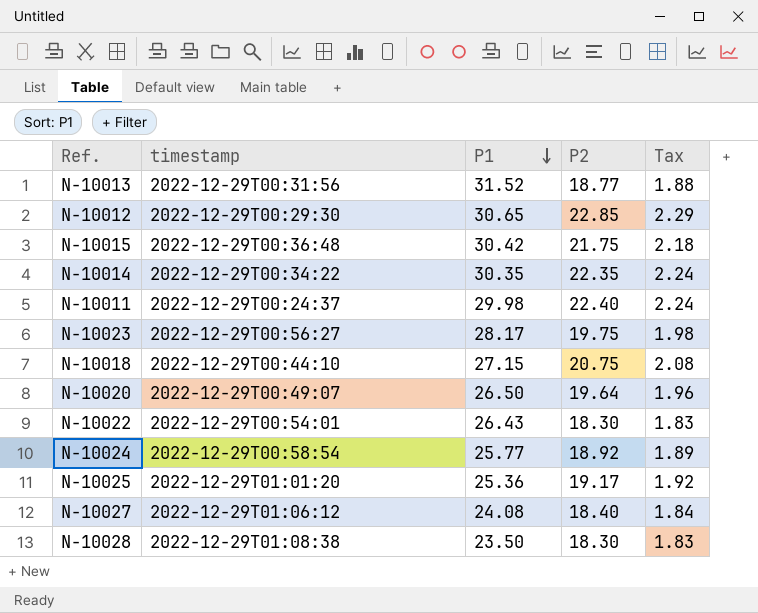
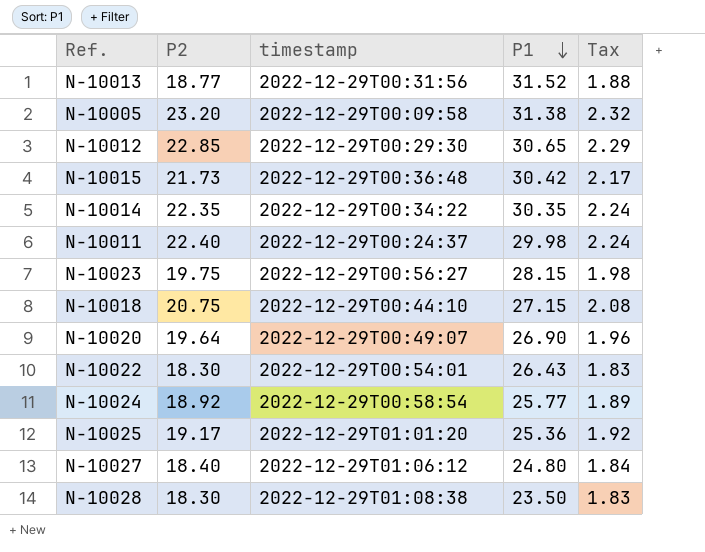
column P2 | position: 4 -> 2
row N-10005: none -> 23.20 | 2022-12-29T00:09:58 | 31.38 | 2.32
N-10015 | P2: 21.75 -> 21.73
N-10015 | Tax: 2.18 -> 2.17
N-10023 | P1: 28.17 -> 28.15
N-10020 | P1: 26.50 -> 26.90
N-10027 | P1: 24.08 -> 24.80

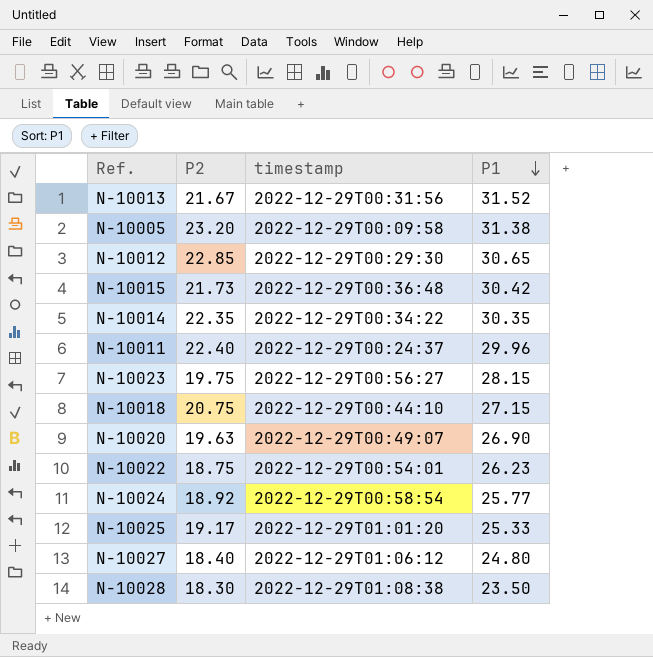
column Tax | formula: [P2] * 0.1 -> none
N-10013 | P2: 18.77 -> 21.67
N-10011 | P1: 29.98 -> 29.96
N-10020 | P2: 19.64 -> 19.63
N-10022 | P2: 18.30 -> 18.75
N-10022 | P1: 26.43 -> 26.23
N-10025 | P1: 25.36 -> 25.33

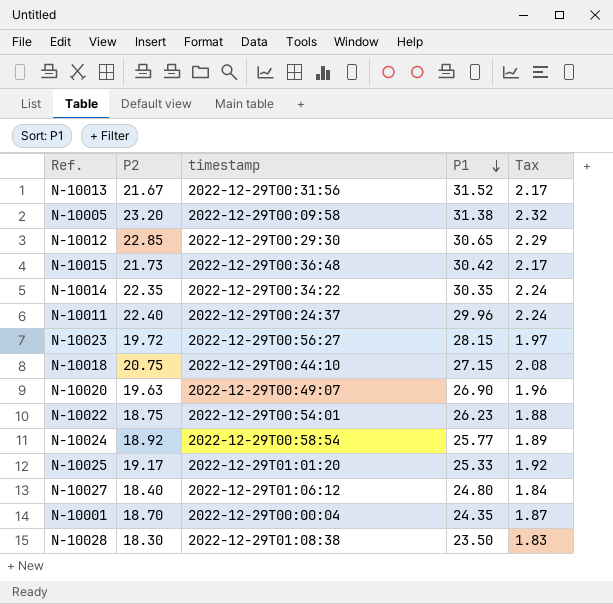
column Tax | formula: none -> [P2] * 0.1
N-10023 | P2: 19.75 -> 19.72
row N-10001: none -> 18.70 | 2022-12-29T00:00:04 | 24.35 | 1.87

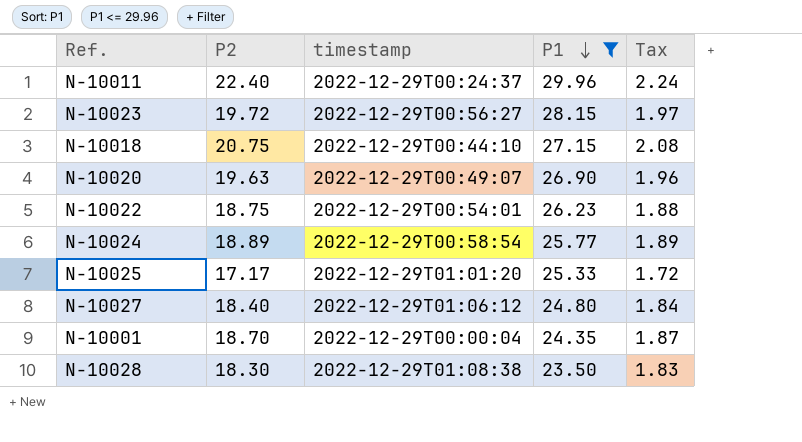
filter: none -> P1 <= 29.96
N-10024 | P2: 18.92 -> 18.89
N-10025 | P2: 19.17 -> 17.17
N-10025 | Tax: 1.92 -> 1.72

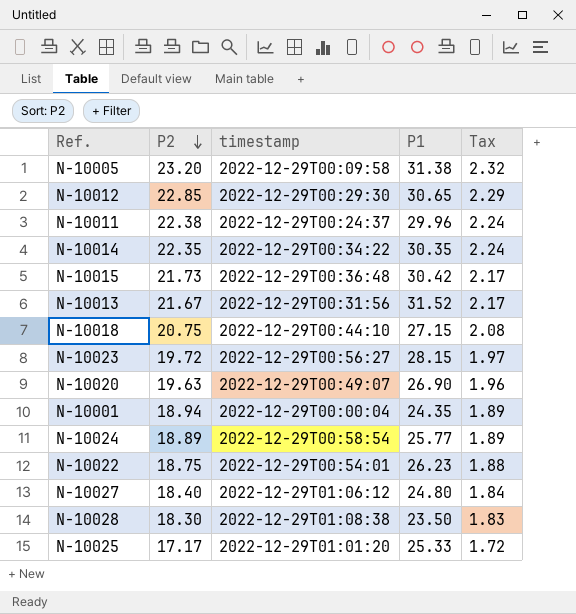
filter: P1 <= 29.96 -> none
row order: P1 descending -> P2 descending
N-10011 | P2: 22.40 -> 22.38
N-10001 | P2: 18.70 -> 18.94
N-10001 | Tax: 1.87 -> 1.89

